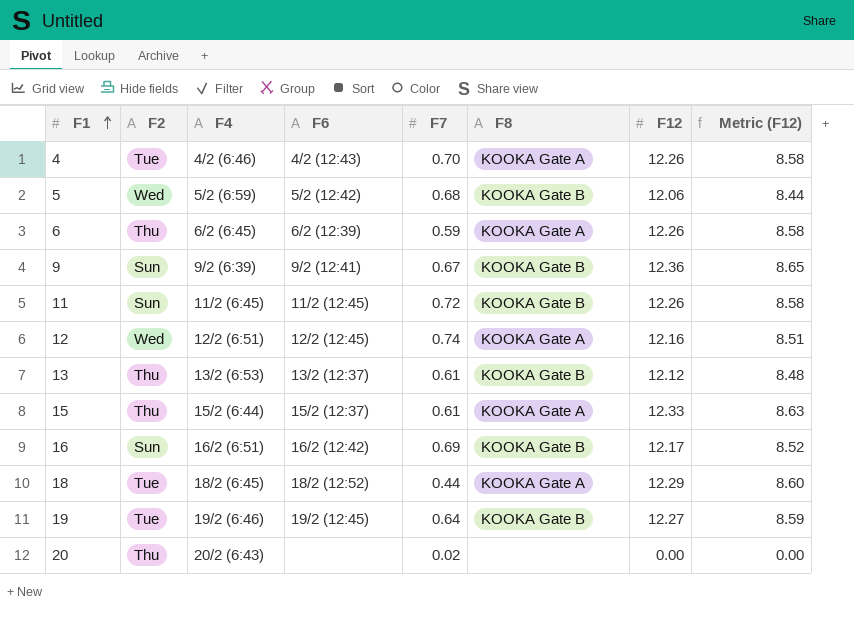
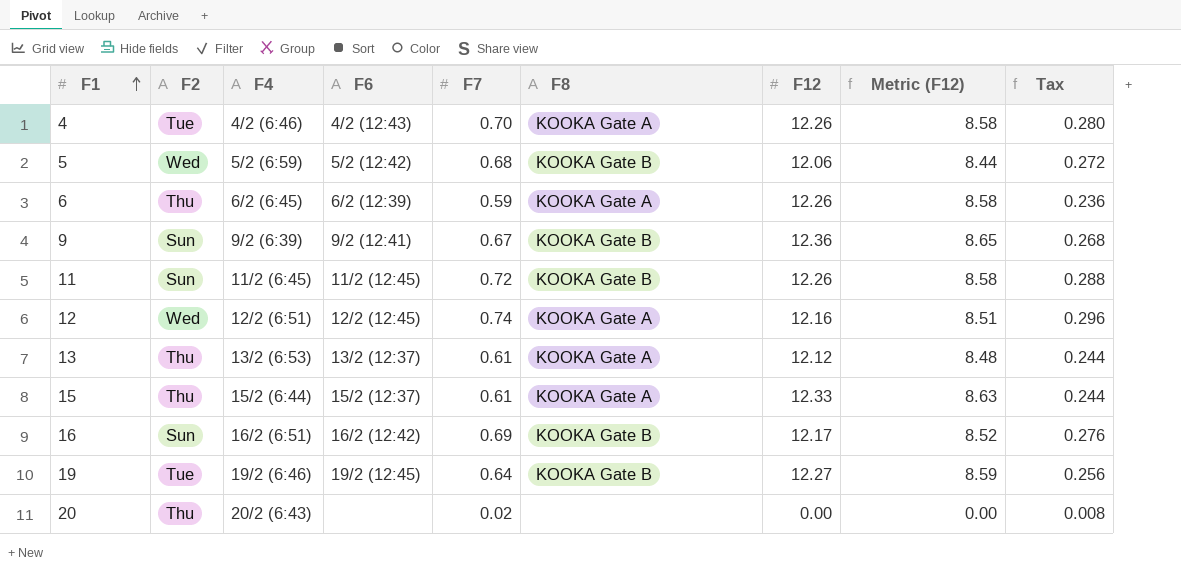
column Tax | formula: none -> [F7] * 0.4
row 18: Tue | 18/2 (6:45) | 18/2 (12:52) | 0.44 | KOOKA Gate A | 12.29 | 8.60 -> none
13 | F8: KOOKA Gate B -> KOOKA Gate A

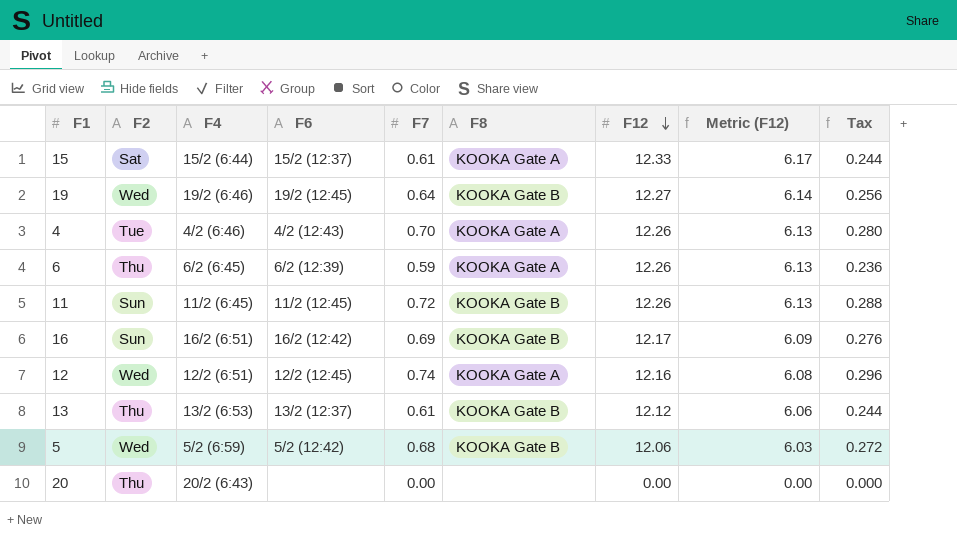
row order: F1 ascending -> F12 descending
column Metric (F12) | formula: [F12] * 0.7 -> [F12] * 0.5
row 9: Sun | 9/2 (6:39) | 9/2 (12:41) | 0.67 | KOOKA Gate B | 12.36 | 8.65 | 0.268 -> none
15 | F2: Thu -> Sat
19 | F2: Tue -> Wed
13 | F8: KOOKA Gate A -> KOOKA Gate B
20 | F7: 0.02 -> 0.00
20 | Tax: 0.008 -> 0.000

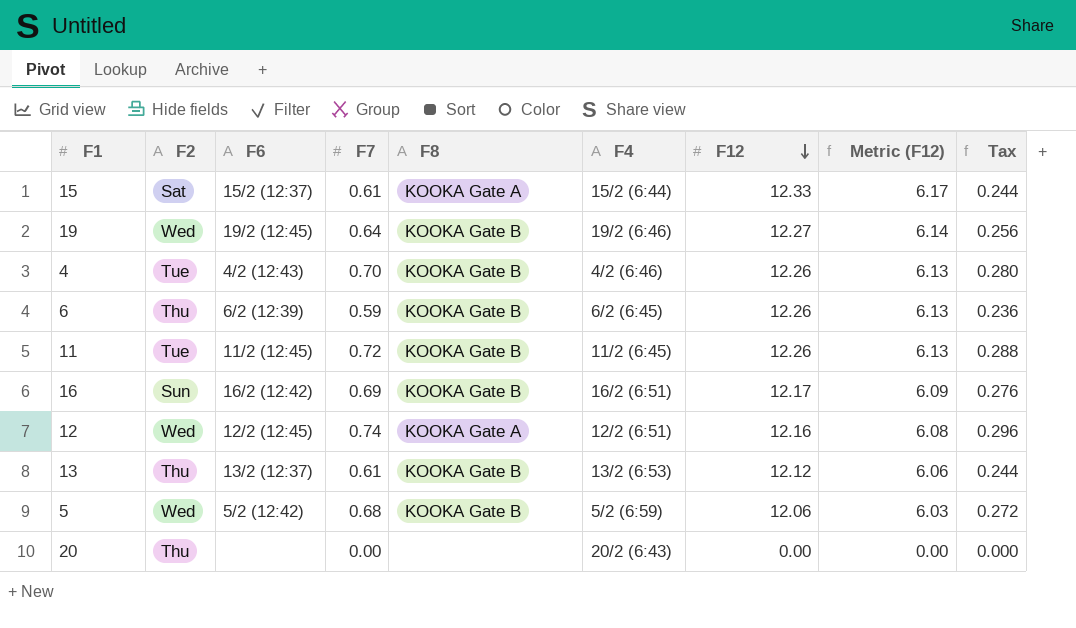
column F4 | position: 3 -> 6
4 | F8: KOOKA Gate A -> KOOKA Gate B
6 | F8: KOOKA Gate A -> KOOKA Gate B
11 | F2: Sun -> Tue

